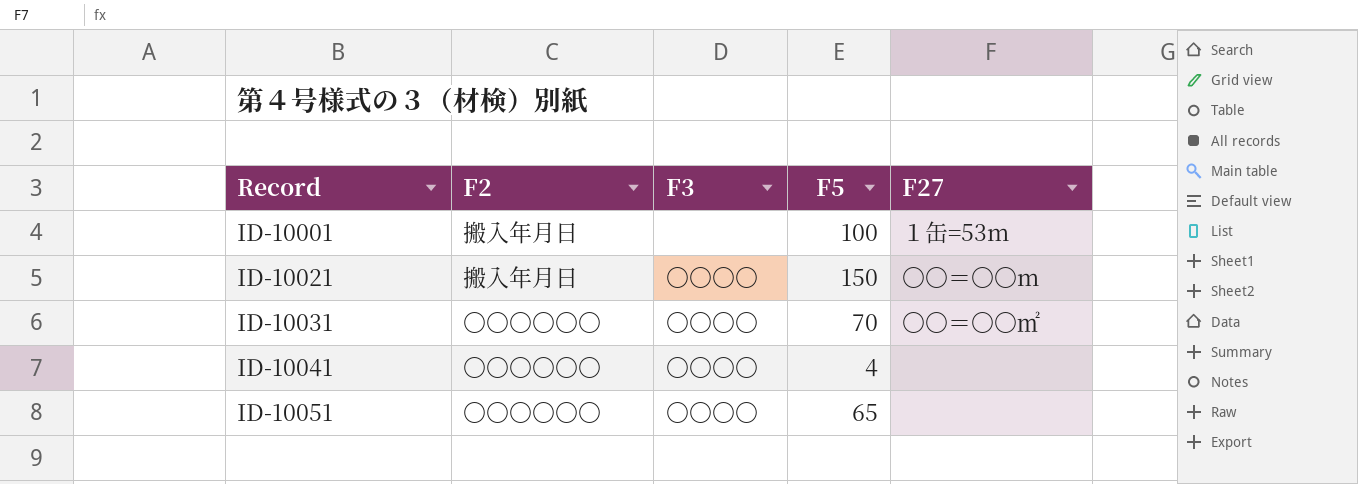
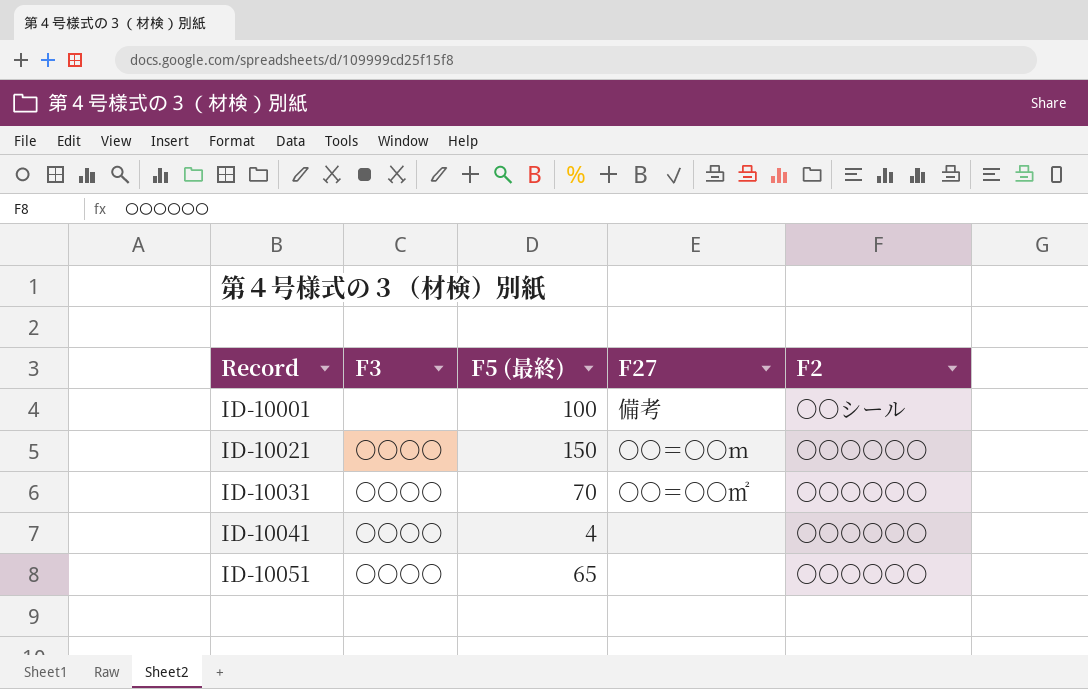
column name: F5 -> F5 (最終)
column F2 | position: 2 -> 5
ID-10001 | F27: １缶=53m -> 備考
ID-10001 | F2: 搬入年月日 -> 〇〇シール
ID-10021 | F2: 搬入年月日 -> 〇〇〇〇〇〇

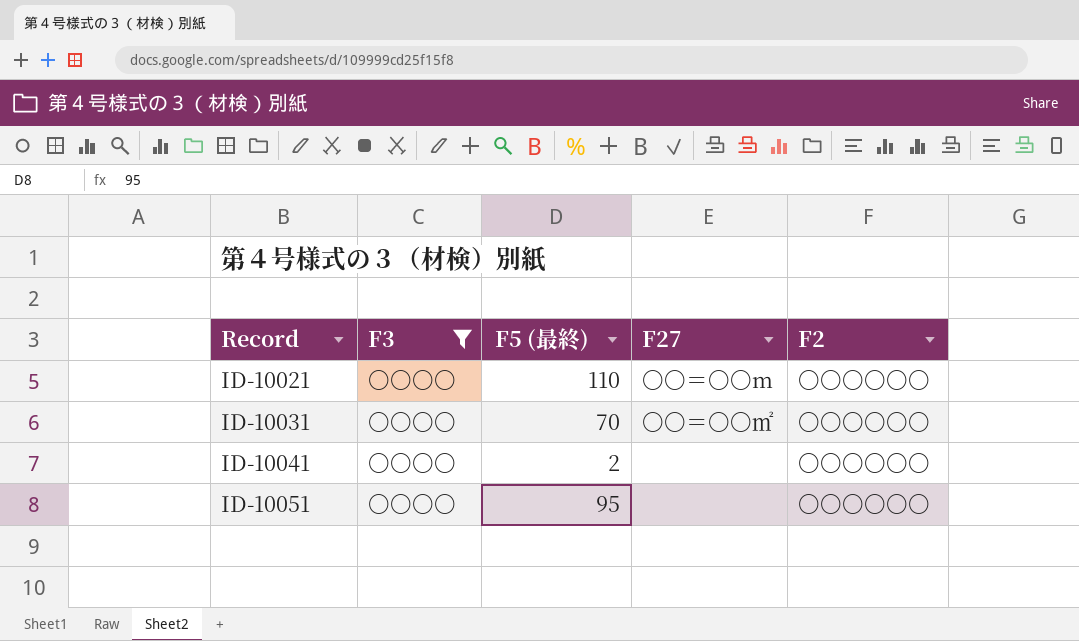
filter: none -> F3 = 〇〇〇〇
ID-10021 | F5 (最終): 150 -> 110
ID-10041 | F5 (最終): 4 -> 2
ID-10051 | F5 (最終): 65 -> 95

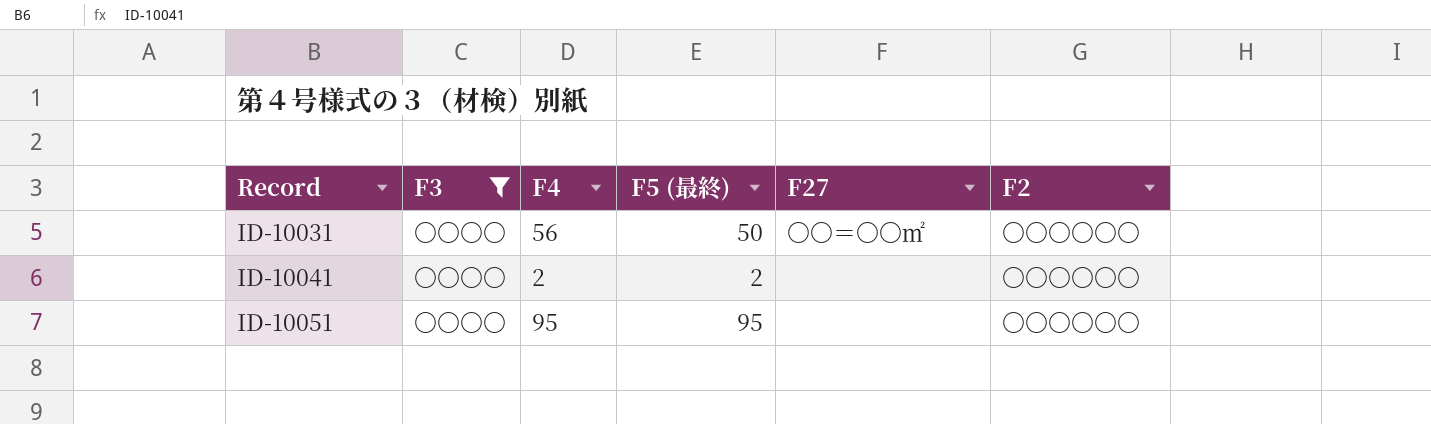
column F4 | position: none -> 3
row ID-10021: 〇〇〇〇 | 110 | 〇〇＝〇〇m | 〇〇〇〇〇〇 -> none
ID-10031 | F5 (最終): 70 -> 50

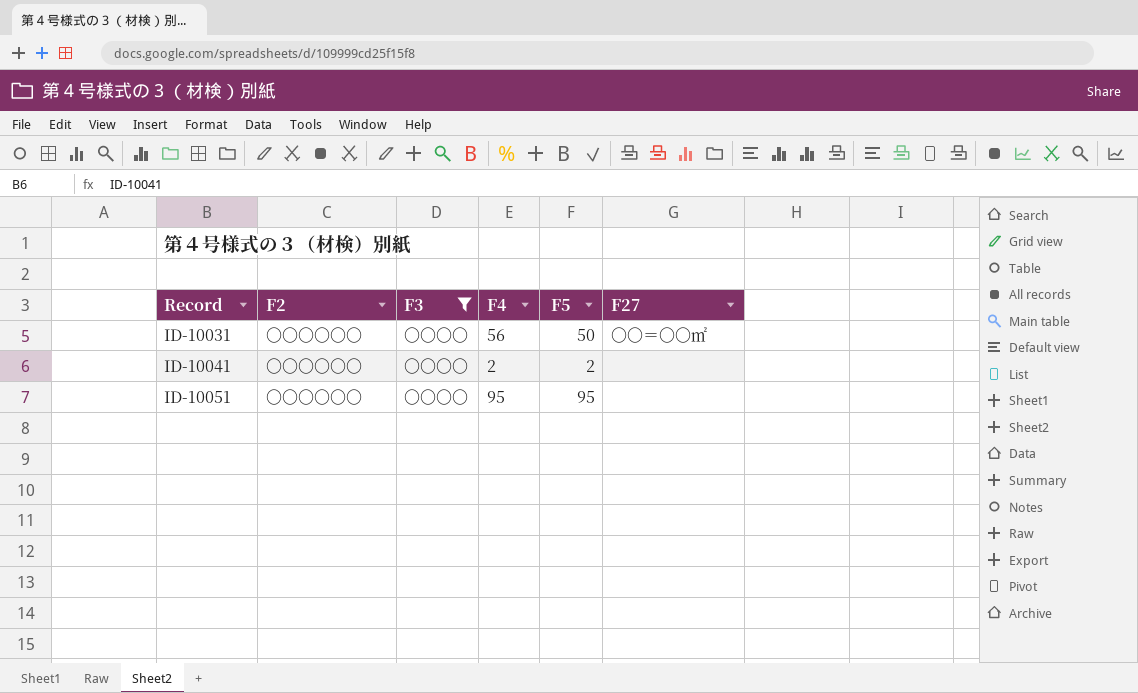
column F2 | position: 6 -> 2
column name: F5 (最終) -> F5

